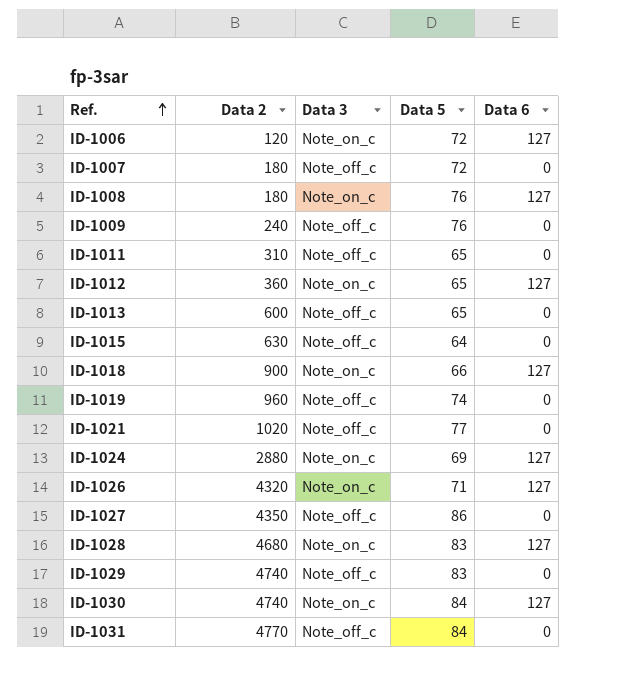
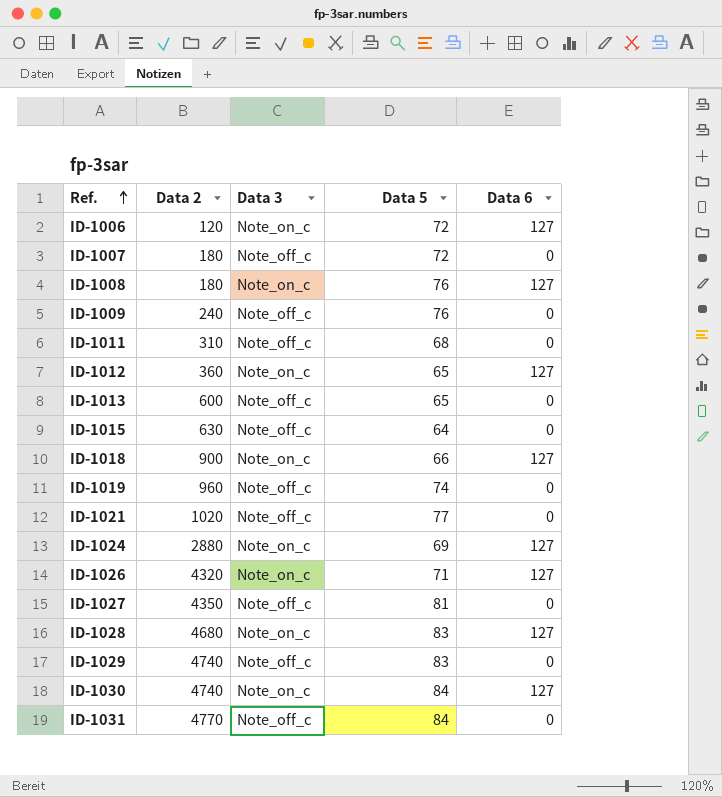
ID-1011 | Data 5: 65 -> 68
ID-1027 | Data 5: 86 -> 81

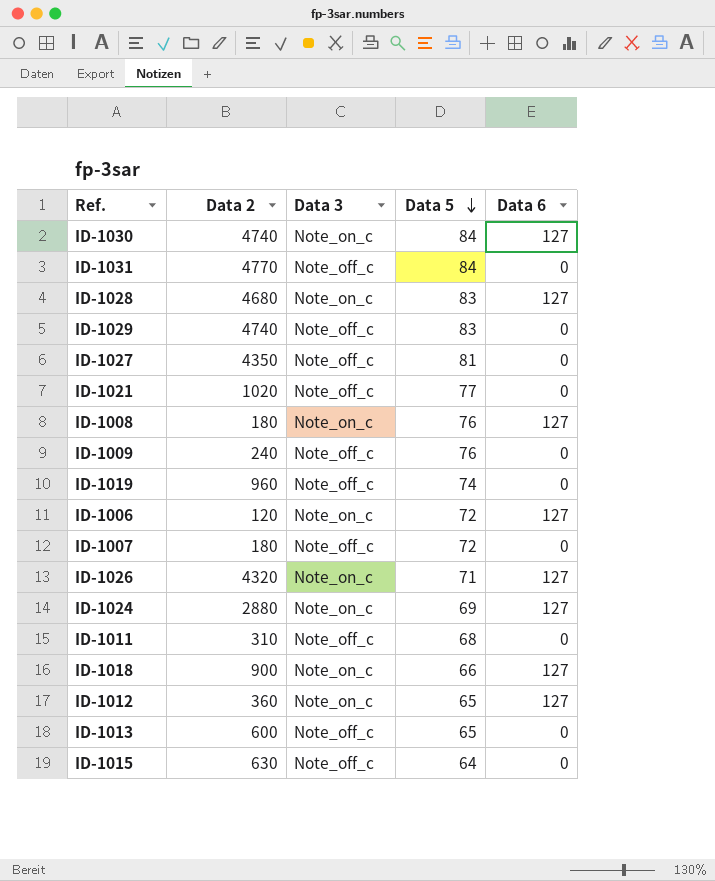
row order: Ref. ascending -> Data 5 descending

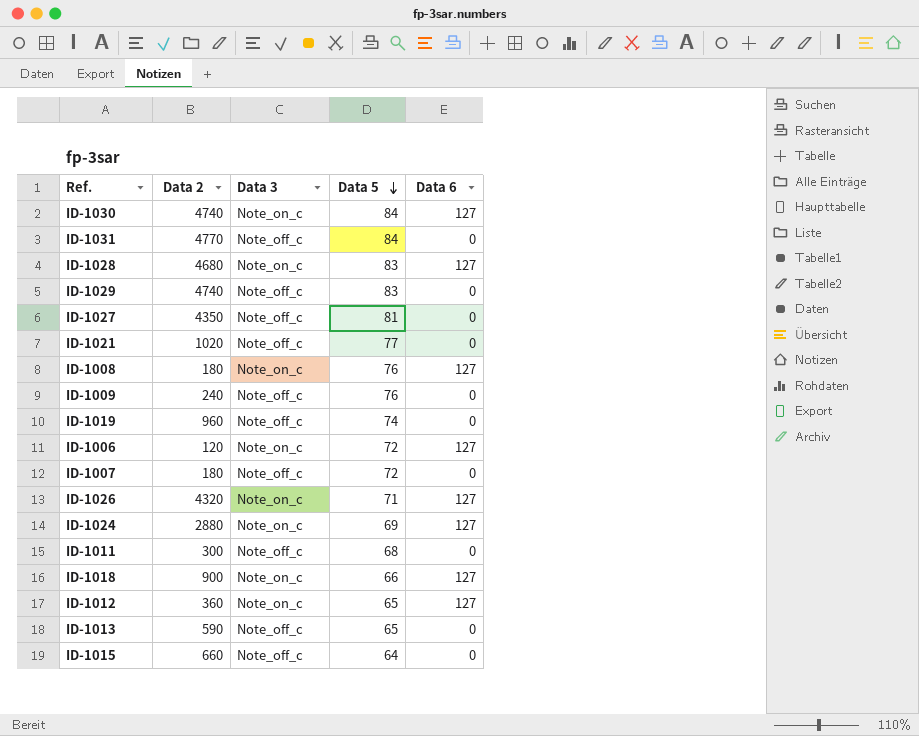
ID-1011 | Data 2: 310 -> 300
ID-1013 | Data 2: 600 -> 590
ID-1015 | Data 2: 630 -> 660

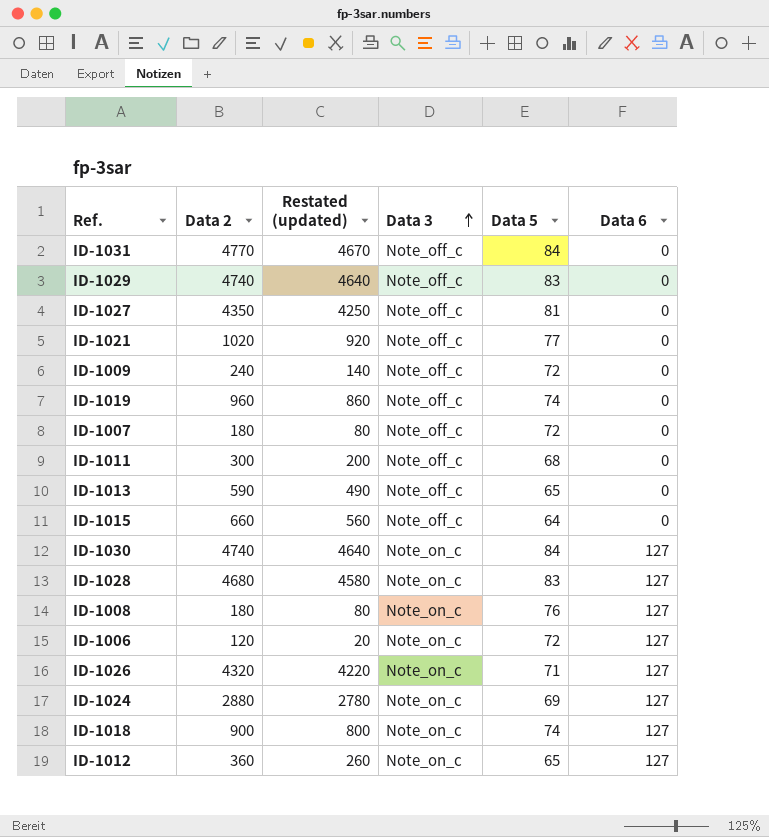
row order: Data 5 descending -> Data 3 ascending
column Restated (updated) | formula: none -> [Data 2] - 100
ID-1009 | Data 5: 76 -> 72
ID-1018 | Data 5: 66 -> 74

